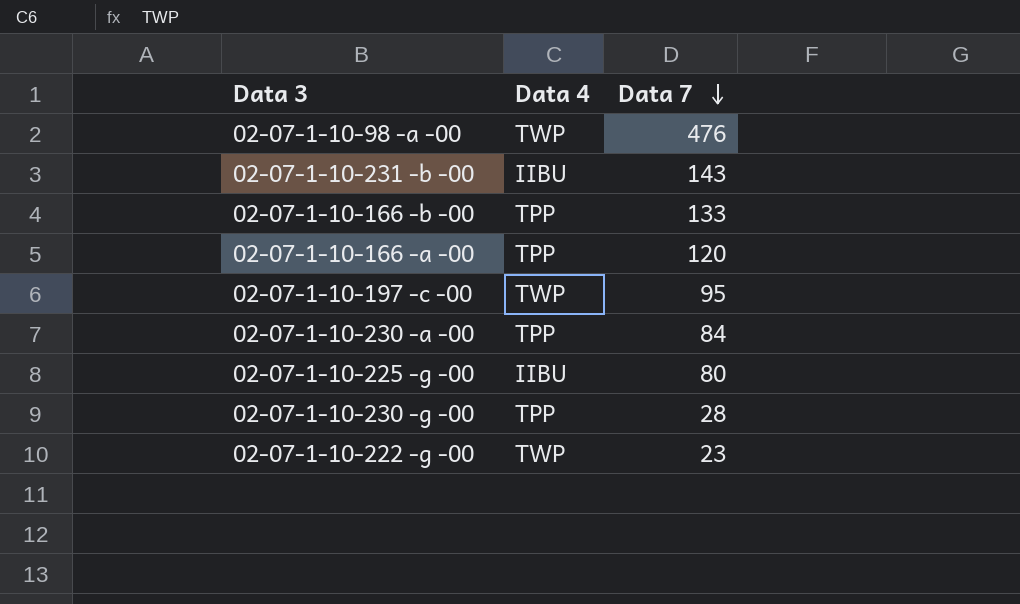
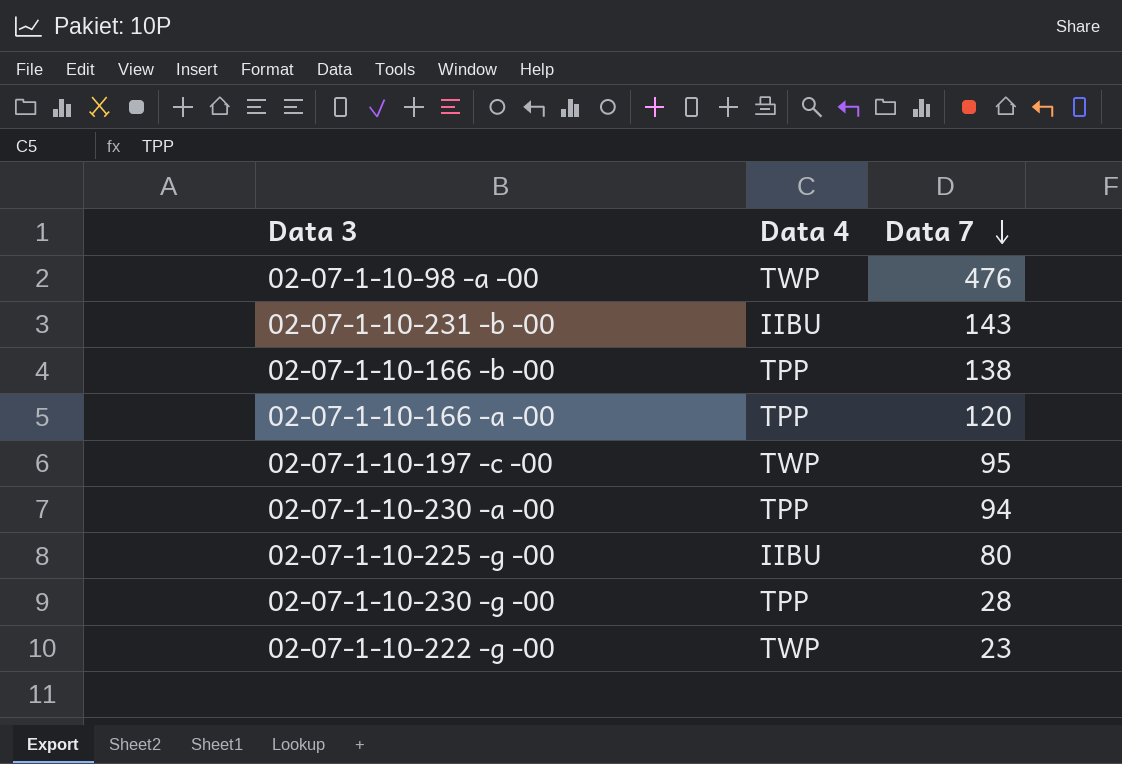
02-07-1-10-166 -b -00 | Data 7: 133 -> 138
02-07-1-10-230 -a -00 | Data 7: 84 -> 94

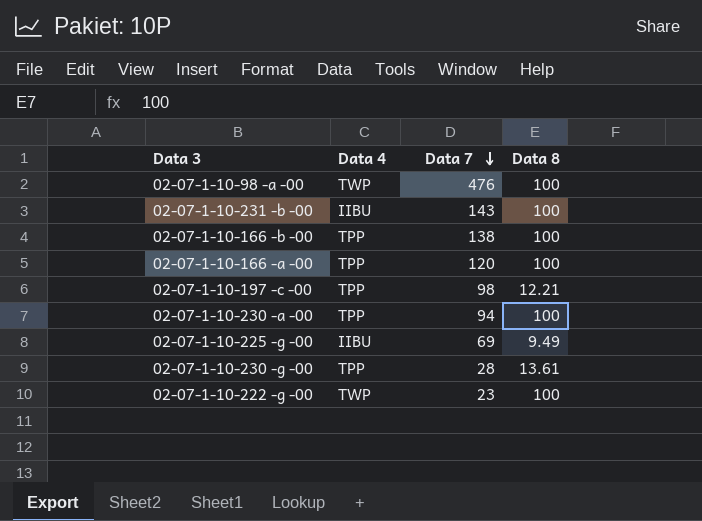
column Data 8 | position: none -> 4
02-07-1-10-197 -c -00 | Data 4: TWP -> TPP
02-07-1-10-197 -c -00 | Data 7: 95 -> 98
02-07-1-10-225 -g -00 | Data 7: 80 -> 69

